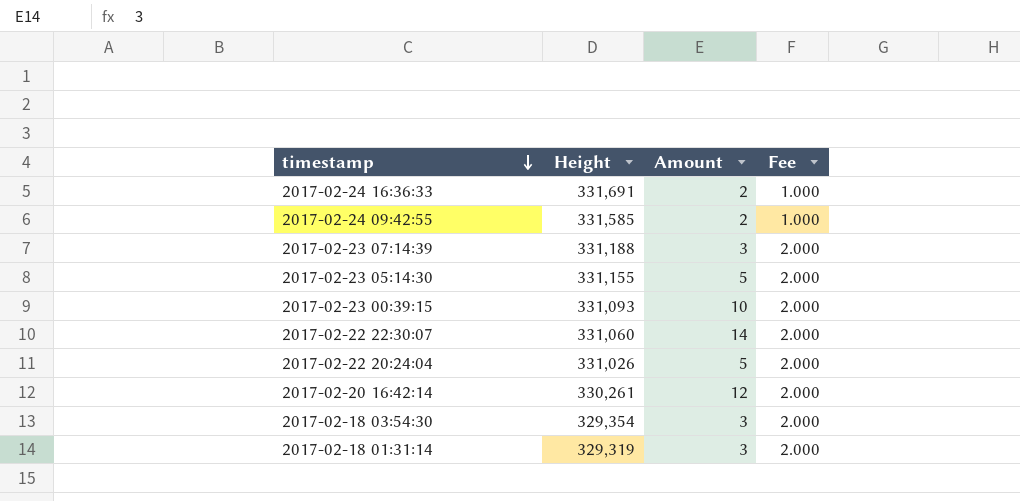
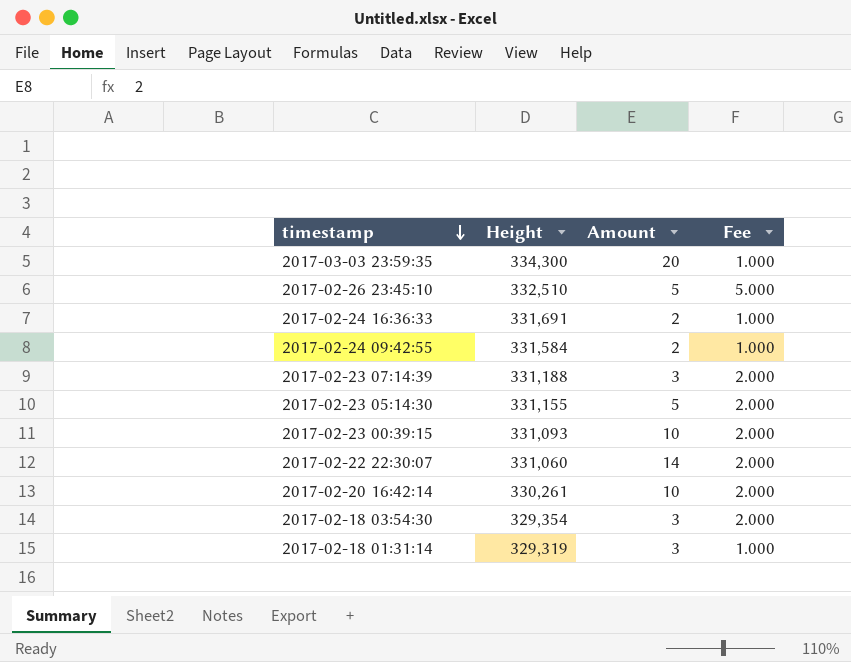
row 2017-02-22 20:24:04: 331,026 | 5 | 2.000 -> none
row 2017-03-03 23:59:35: none -> 334,300 | 20 | 1.000
row 2017-02-26 23:45:10: none -> 332,510 | 5 | 5.000
2017-02-24 09:42:55 | Height: 331,585 -> 331,584
2017-02-20 16:42:14 | Amount: 12 -> 10
2017-02-18 01:31:14 | Fee: 2.000 -> 1.000

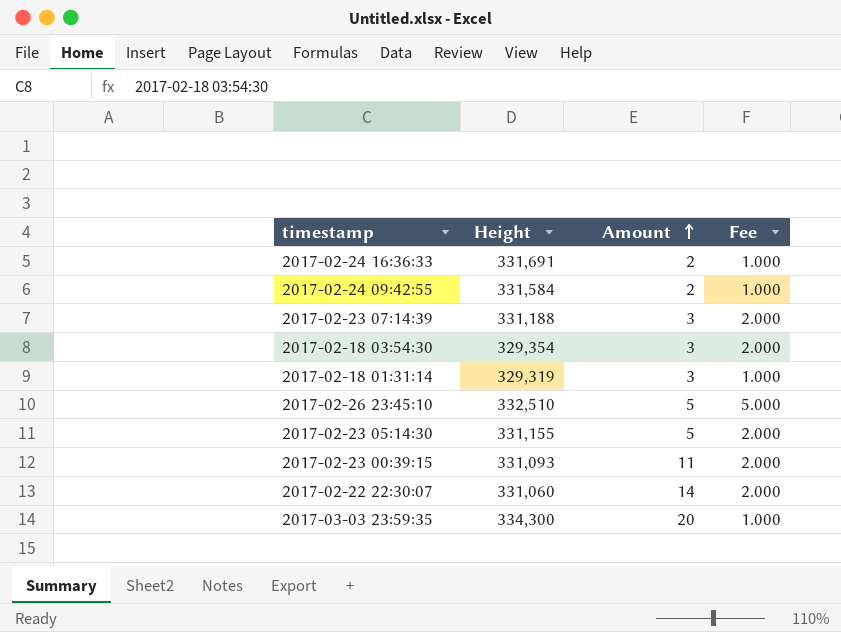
row order: timestamp descending -> Amount ascending
row 2017-02-20 16:42:14: 330,261 | 10 | 2.000 -> none
2017-02-23 00:39:15 | Amount: 10 -> 11

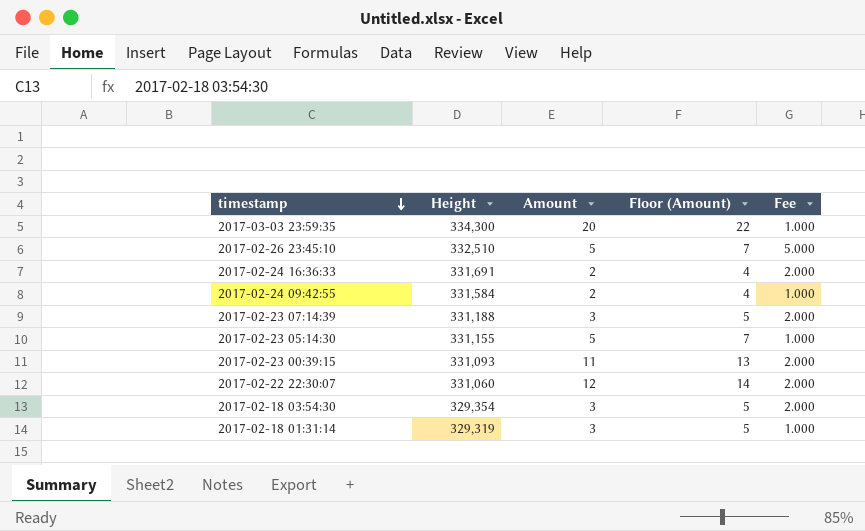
row order: Amount ascending -> timestamp descending
column Floor (Amount) | formula: none -> [Amount] + 2
2017-02-24 16:36:33 | Fee: 1.000 -> 2.000
2017-02-23 05:14:30 | Fee: 2.000 -> 1.000
2017-02-22 22:30:07 | Amount: 14 -> 12

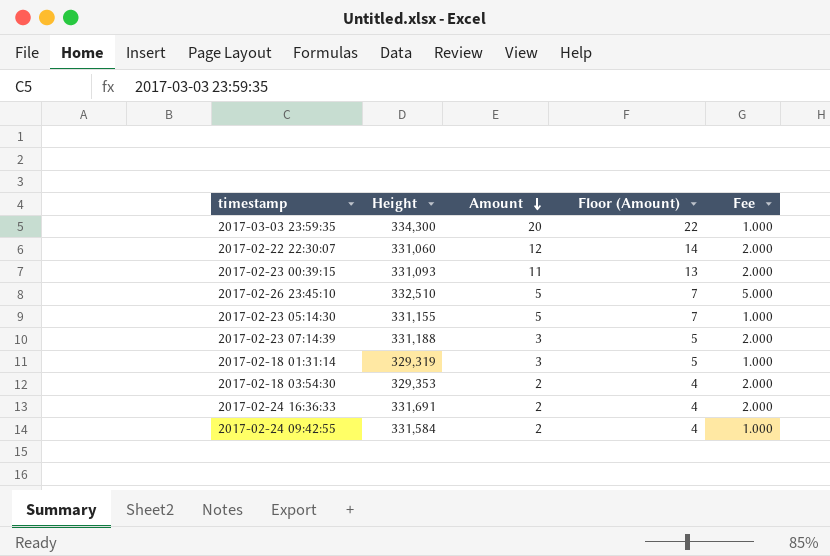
row order: timestamp descending -> Amount descending
2017-02-18 03:54:30 | Height: 329,354 -> 329,353
2017-02-18 03:54:30 | Amount: 3 -> 2
2017-02-18 03:54:30 | Floor (Amount): 5 -> 4

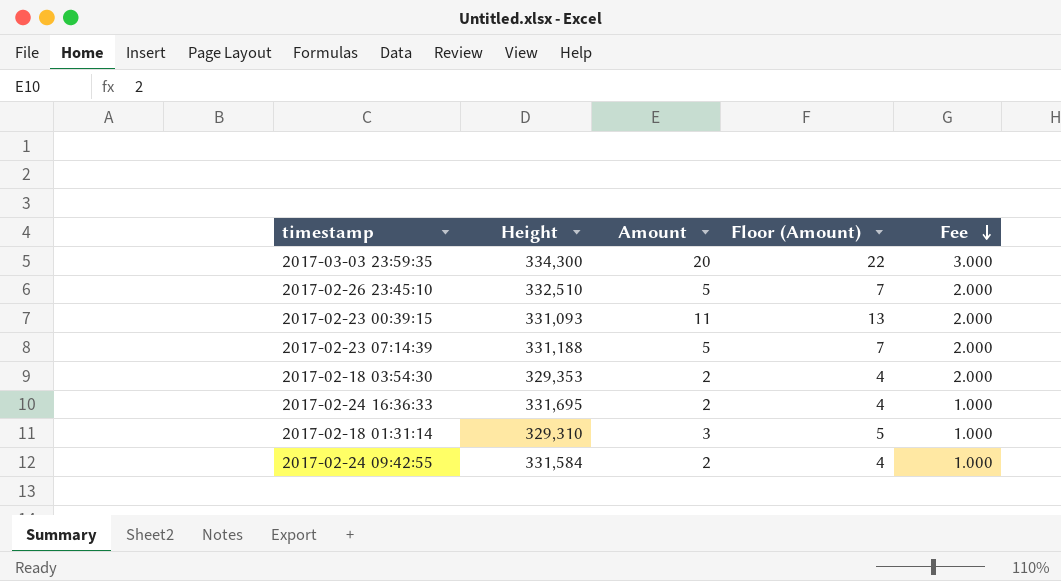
row order: Amount descending -> Fee descending
row 2017-02-22 22:30:07: 331,060 | 12 | 14 | 2.000 -> none
row 2017-02-23 05:14:30: 331,155 | 5 | 7 | 1.000 -> none
2017-03-03 23:59:35 | Fee: 1.000 -> 3.000
2017-02-26 23:45:10 | Fee: 5.000 -> 2.000
2017-02-23 07:14:39 | Amount: 3 -> 5
2017-02-23 07:14:39 | Floor (Amount): 5 -> 7
2017-02-24 16:36:33 | Height: 331,691 -> 331,695
2017-02-24 16:36:33 | Fee: 2.000 -> 1.000
2017-02-18 01:31:14 | Height: 329,319 -> 329,310

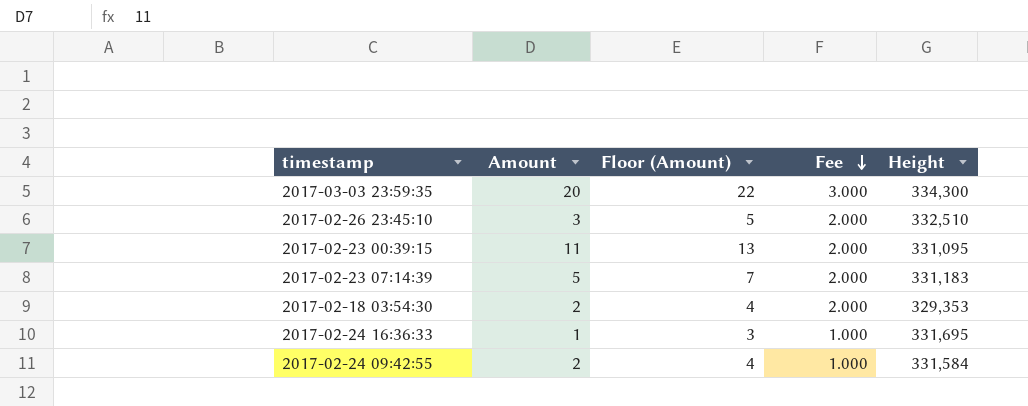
column Height | position: 2 -> 5
row 2017-02-18 01:31:14: 329,310 | 3 | 5 | 1.000 -> none
2017-02-26 23:45:10 | Amount: 5 -> 3
2017-02-26 23:45:10 | Floor (Amount): 7 -> 5
2017-02-23 00:39:15 | Height: 331,093 -> 331,095
2017-02-23 07:14:39 | Height: 331,188 -> 331,183
2017-02-24 16:36:33 | Amount: 2 -> 1
2017-02-24 16:36:33 | Floor (Amount): 4 -> 3

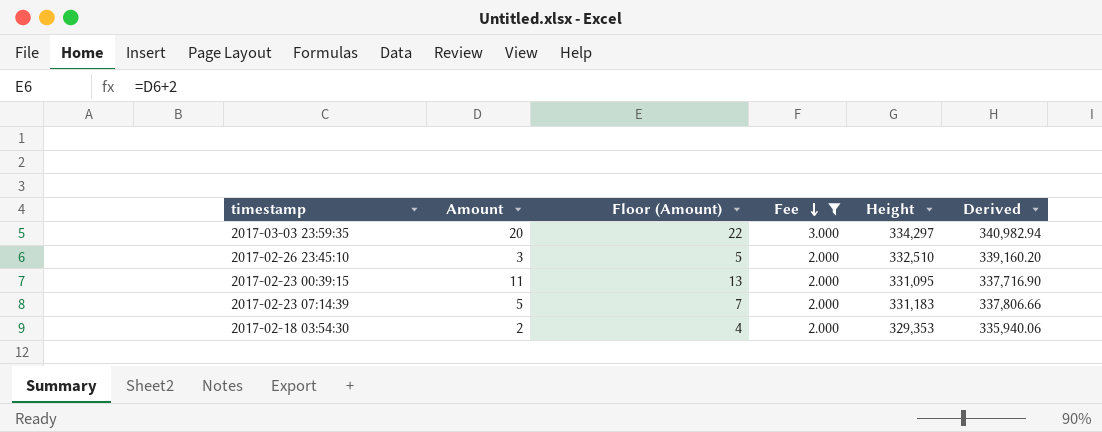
filter: none -> Fee != 1.000
column Derived | formula: none -> [Height] * 1.02
2017-03-03 23:59:35 | Height: 334,300 -> 334,297

